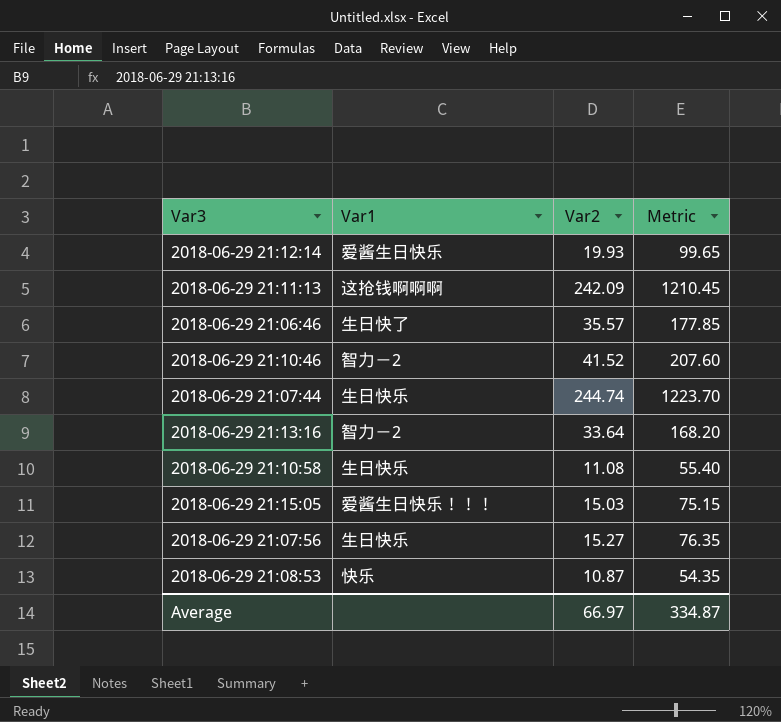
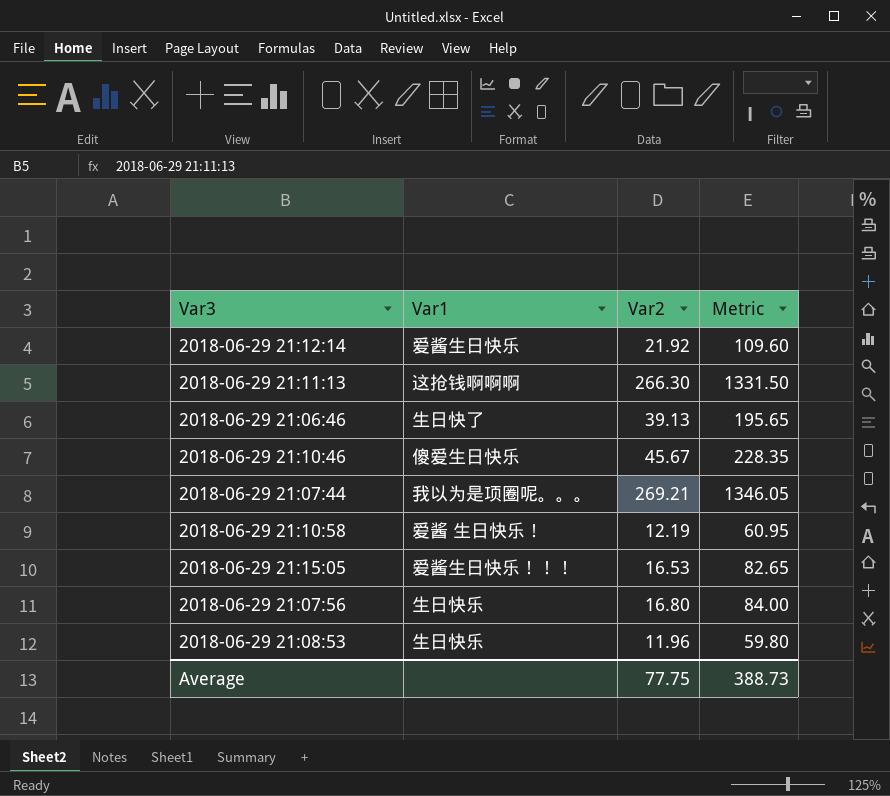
row 2018-06-29 21:13:16: 智力－2 | 33.64 | 168.20 -> none
2018-06-29 21:12:14 | Var2: 19.93 -> 21.92
2018-06-29 21:12:14 | Metric: 99.65 -> 109.60
2018-06-29 21:11:13 | Var2: 242.09 -> 266.30
2018-06-29 21:11:13 | Metric: 1210.45 -> 1331.50
2018-06-29 21:06:46 | Var2: 35.57 -> 39.13
2018-06-29 21:06:46 | Metric: 177.85 -> 195.65
2018-06-29 21:10:46 | Var1: 智力－2 -> 傻爱生日快乐
2018-06-29 21:10:46 | Var2: 41.52 -> 45.67
2018-06-29 21:10:46 | Metric: 207.60 -> 228.35
2018-06-29 21:07:44 | Var1: 生日快乐 -> 我以为是项圈呢。。。
2018-06-29 21:07:44 | Var2: 244.74 -> 269.21
2018-06-29 21:07:44 | Metric: 1223.70 -> 1346.05
2018-06-29 21:10:58 | Var1: 生日快乐 -> 爱酱 生日快乐！
2018-06-29 21:10:58 | Var2: 11.08 -> 12.19
2018-06-29 21:10:58 | Metric: 55.40 -> 60.95
2018-06-29 21:15:05 | Var2: 15.03 -> 16.53
2018-06-29 21:15:05 | Metric: 75.15 -> 82.65
2018-06-29 21:07:56 | Var2: 15.27 -> 16.80
2018-06-29 21:07:56 | Metric: 76.35 -> 84.00
2018-06-29 21:08:53 | Var1: 快乐 -> 生日快乐
2018-06-29 21:08:53 | Var2: 10.87 -> 11.96
2018-06-29 21:08:53 | Metric: 54.35 -> 59.80
Average | Var2: 66.97 -> 77.75
Average | Metric: 334.87 -> 388.73

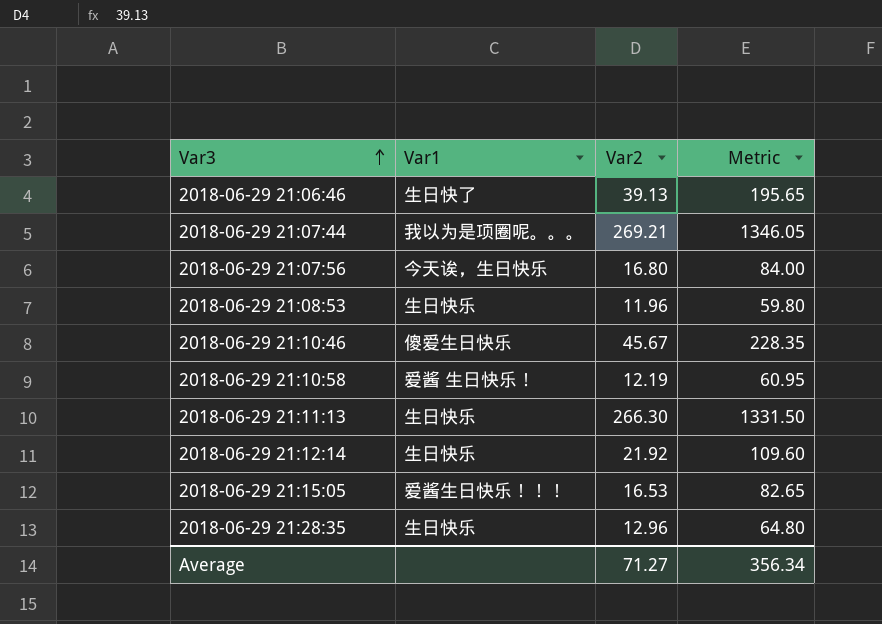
row order: none -> Var3 ascending
2018-06-29 21:07:56 | Var1: 生日快乐 -> 今天诶，生日快乐
2018-06-29 21:11:13 | Var1: 这抢钱啊啊啊 -> 生日快乐
2018-06-29 21:12:14 | Var1: 爱酱生日快乐 -> 生日快乐
row 2018-06-29 21:28:35: none -> 生日快乐 | 12.96 | 64.80
Average | Var2: 77.75 -> 71.27
Average | Metric: 388.73 -> 356.34

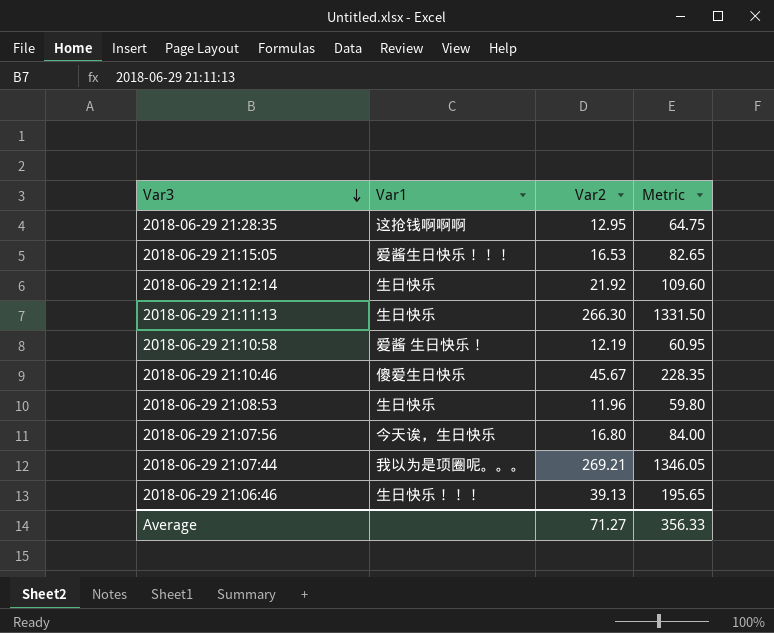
row order: Var3 ascending -> Var3 descending
2018-06-29 21:28:35 | Var1: 生日快乐 -> 这抢钱啊啊啊
2018-06-29 21:28:35 | Var2: 12.96 -> 12.95
2018-06-29 21:28:35 | Metric: 64.80 -> 64.75
2018-06-29 21:06:46 | Var1: 生日快了 -> 生日快乐！！！
Average | Metric: 356.34 -> 356.33

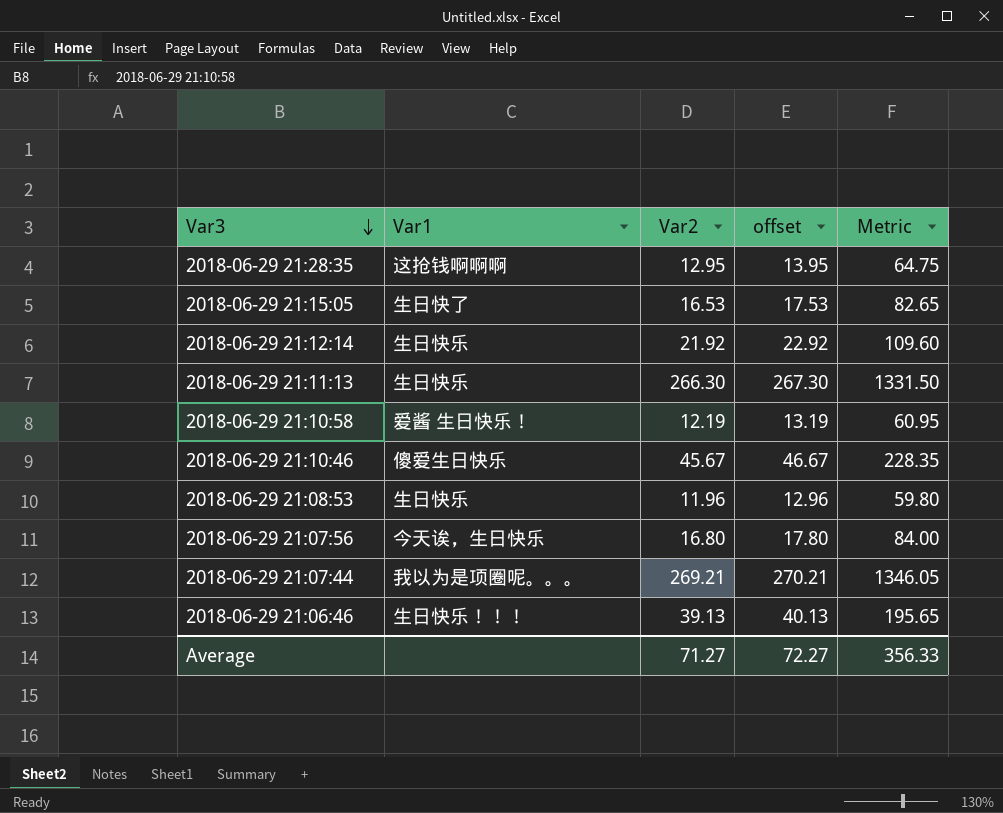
column offset | formula: none -> [Var2] + 1
2018-06-29 21:15:05 | Var1: 爱酱生日快乐！！！ -> 生日快了

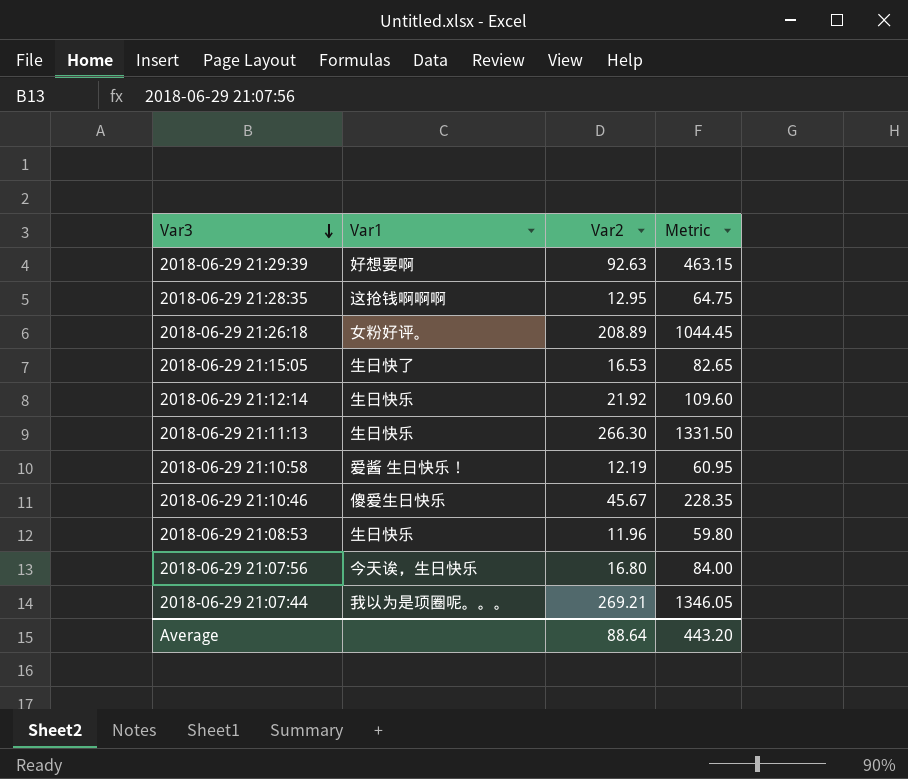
column offset | formula: [Var2] + 1 -> none
row 2018-06-29 21:06:46: 生日快乐！！！ | 39.13 | 40.13 | 195.65 -> none
row 2018-06-29 21:29:39: none -> 好想要啊 | 92.63 | 463.15
row 2018-06-29 21:26:18: none -> 女粉好评。 | 208.89 | 1044.45
Average | Var2: 71.27 -> 88.64
Average | Metric: 356.33 -> 443.20

